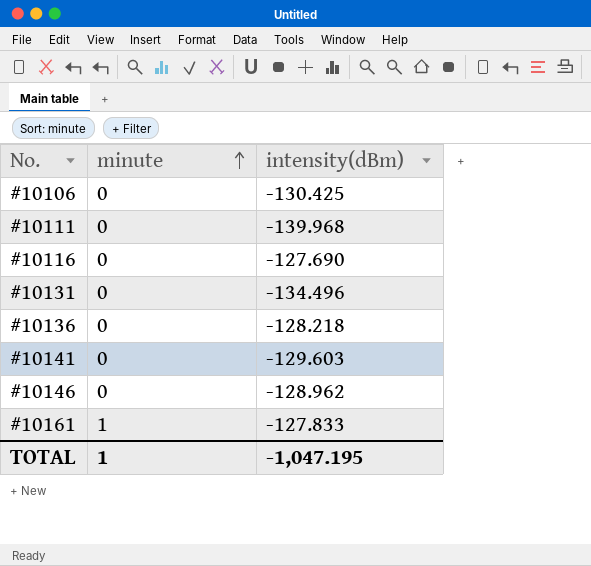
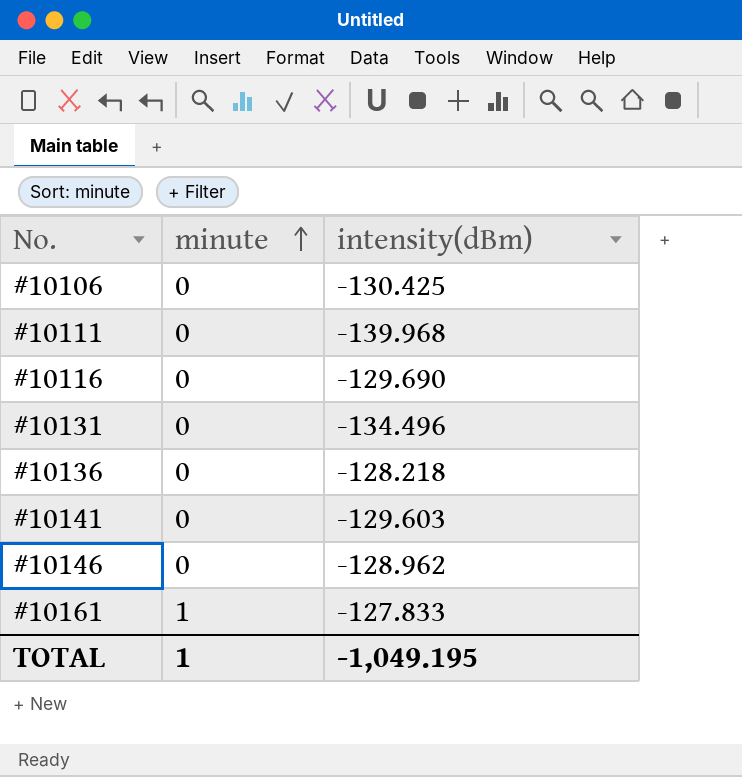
#10116 | intensity(dBm): -127.690 -> -129.690
TOTAL | intensity(dBm): -1,047.195 -> -1,049.195

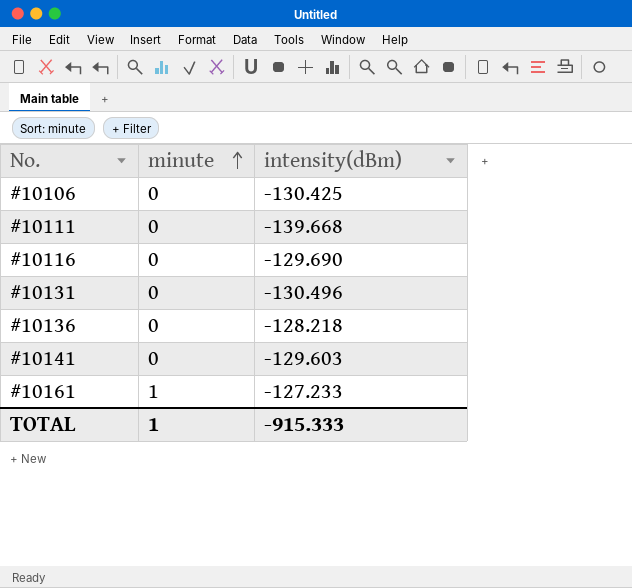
row #10146: 0 | -128.962 -> none
#10111 | intensity(dBm): -139.968 -> -139.668
#10131 | intensity(dBm): -134.496 -> -130.496
#10161 | intensity(dBm): -127.833 -> -127.233
TOTAL | intensity(dBm): -1,049.195 -> -915.333

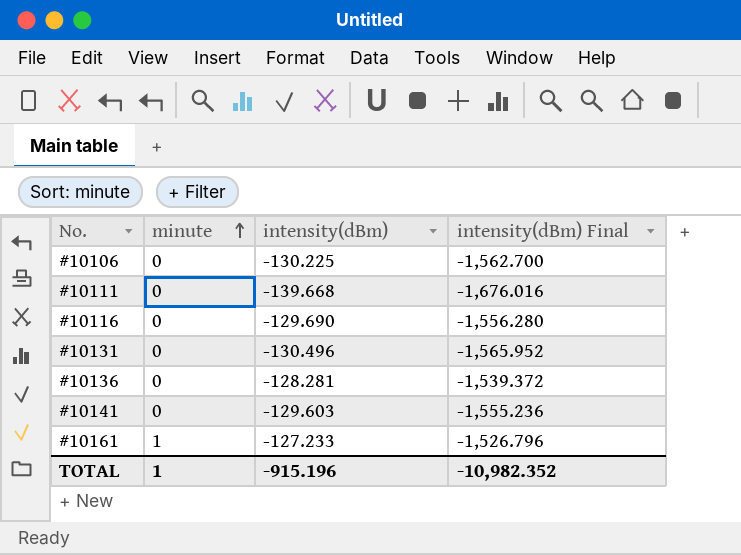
column intensity(dBm) Final | formula: none -> [intensity(dBm)] * 12
#10106 | intensity(dBm): -130.425 -> -130.225
#10136 | intensity(dBm): -128.218 -> -128.281
TOTAL | intensity(dBm): -915.333 -> -915.196

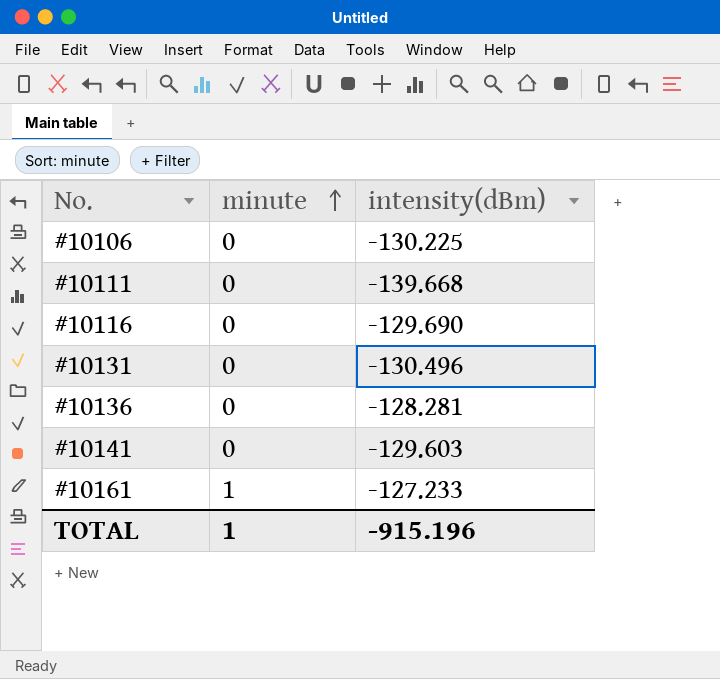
column intensity(dBm) Final | formula: [intensity(dBm)] * 12 -> none

